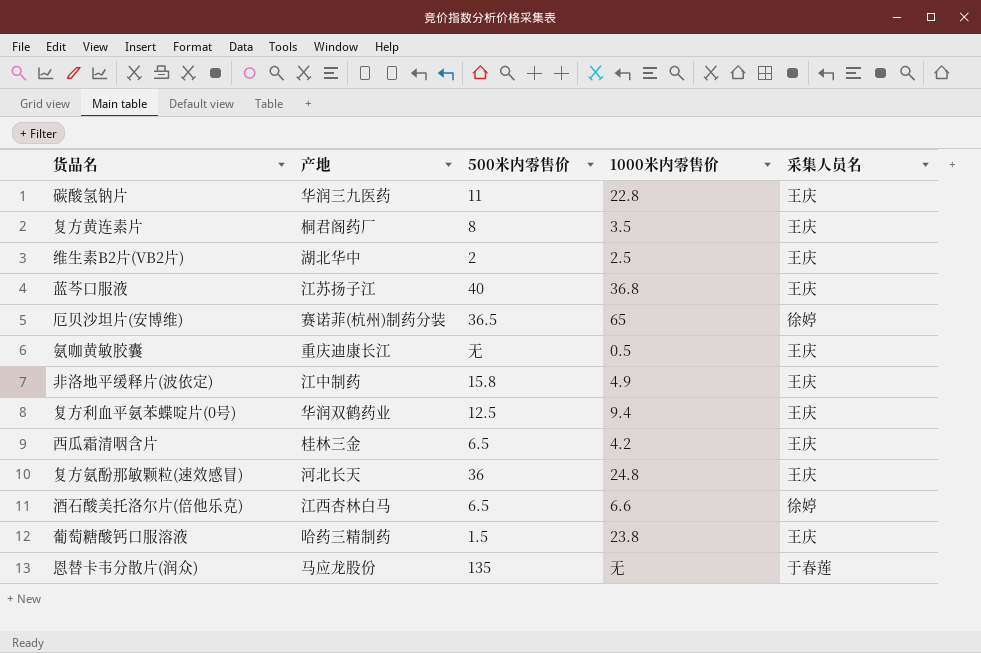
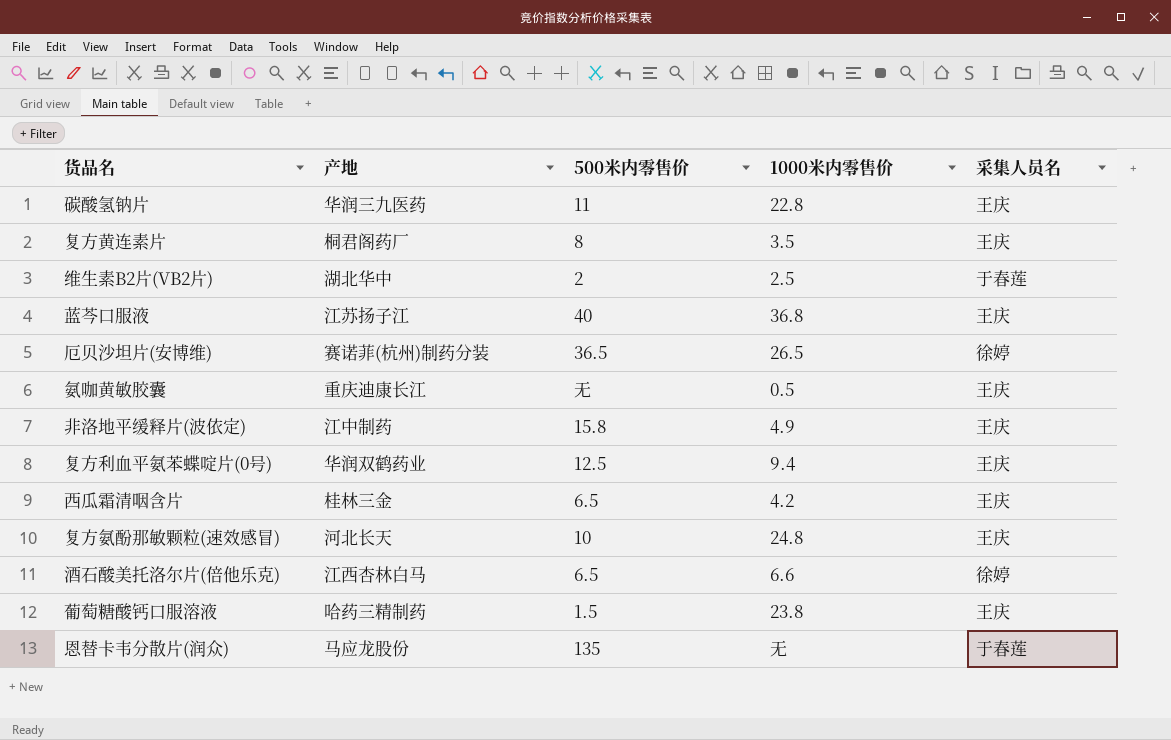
维生素B2片(VB2片) | 采集人员名: 王庆 -> 于春莲
厄贝沙坦片(安博维) | 1000米内零售价: 65 -> 26.5
复方氨酚那敏颗粒(速效感冒) | 500米内零售价: 36 -> 10

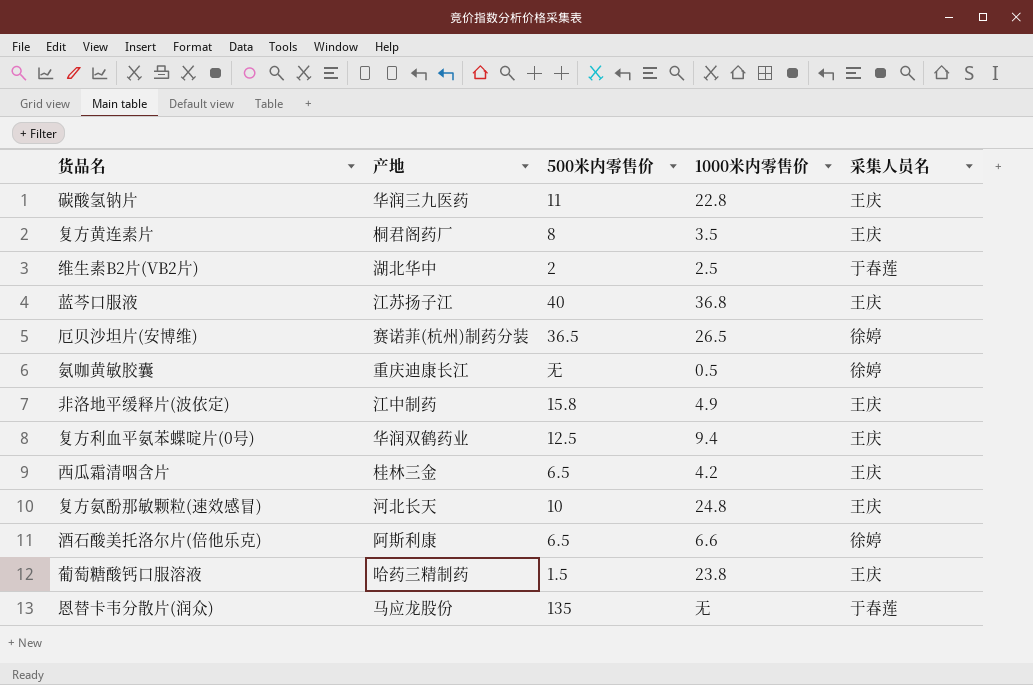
氨咖黄敏胶囊 | 采集人员名: 王庆 -> 徐婷
酒石酸美托洛尔片(倍他乐克) | 产地: 江西杏林白马 -> 阿斯利康

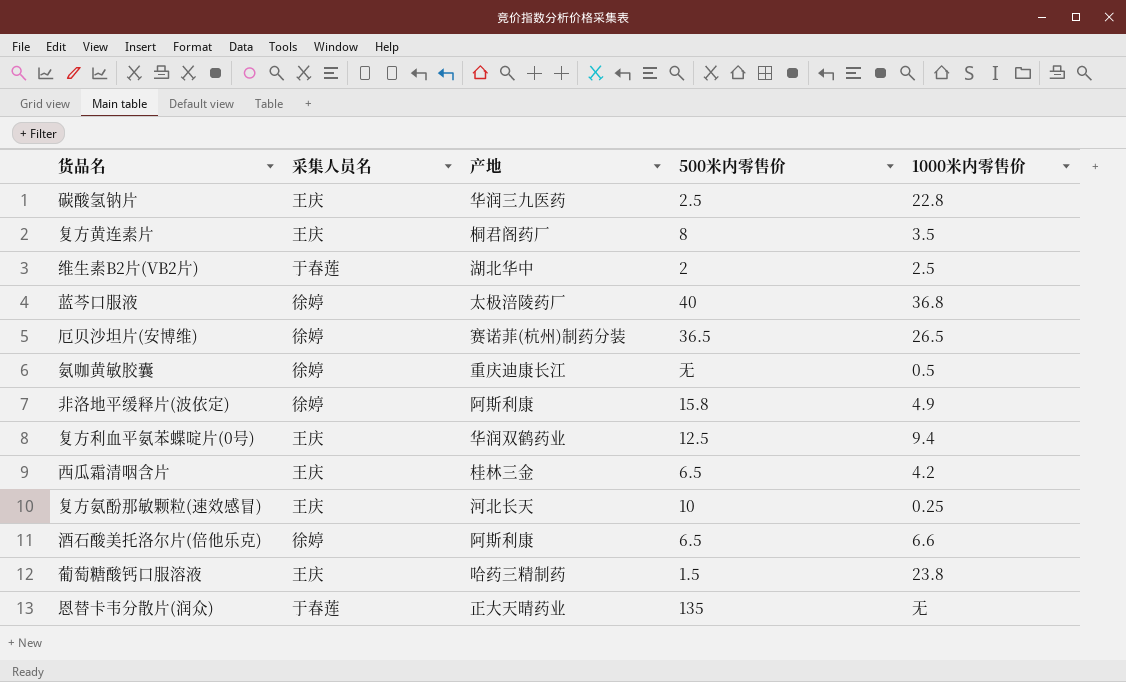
column 采集人员名 | position: 5 -> 2
碳酸氢钠片 | 500米内零售价: 11 -> 2.5
蓝芩口服液 | 采集人员名: 王庆 -> 徐婷
蓝芩口服液 | 产地: 江苏扬子江 -> 太极涪陵药厂
非洛地平缓释片(波依定) | 采集人员名: 王庆 -> 徐婷
非洛地平缓释片(波依定) | 产地: 江中制药 -> 阿斯利康
复方氨酚那敏颗粒(速效感冒) | 1000米内零售价: 24.8 -> 0.25
恩替卡韦分散片(润众) | 产地: 马应龙股份 -> 正大天晴药业

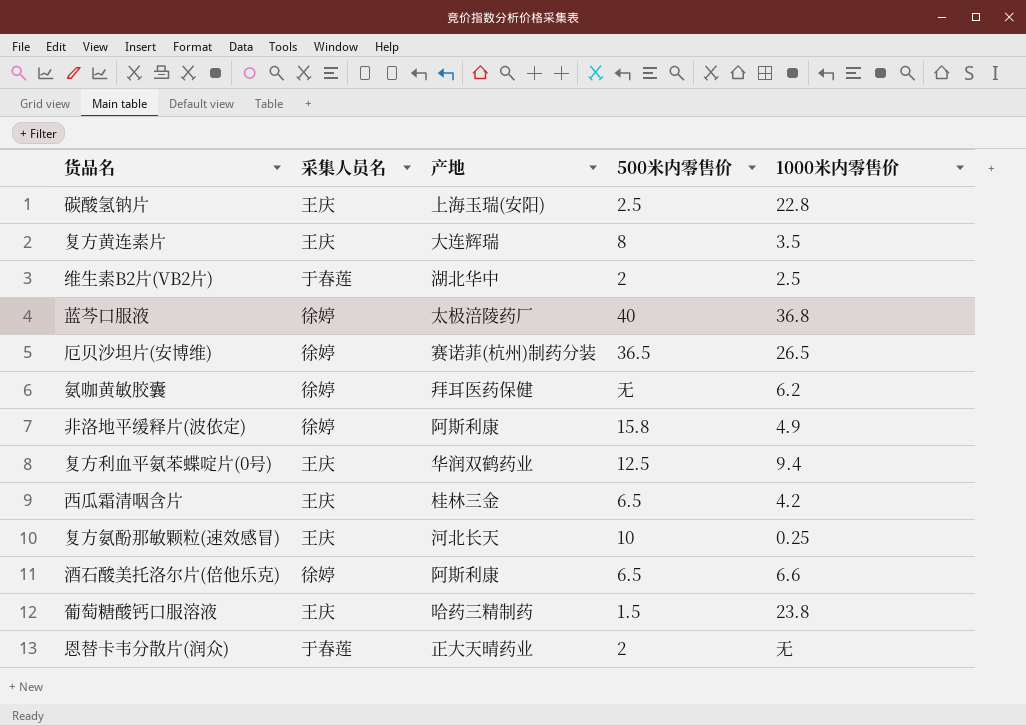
碳酸氢钠片 | 产地: 华润三九医药 -> 上海玉瑞(安阳)
复方黄连素片 | 产地: 桐君阁药厂 -> 大连辉瑞
氨咖黄敏胶囊 | 产地: 重庆迪康长江 -> 拜耳医药保健
氨咖黄敏胶囊 | 1000米内零售价: 0.5 -> 6.2
恩替卡韦分散片(润众) | 500米内零售价: 135 -> 2

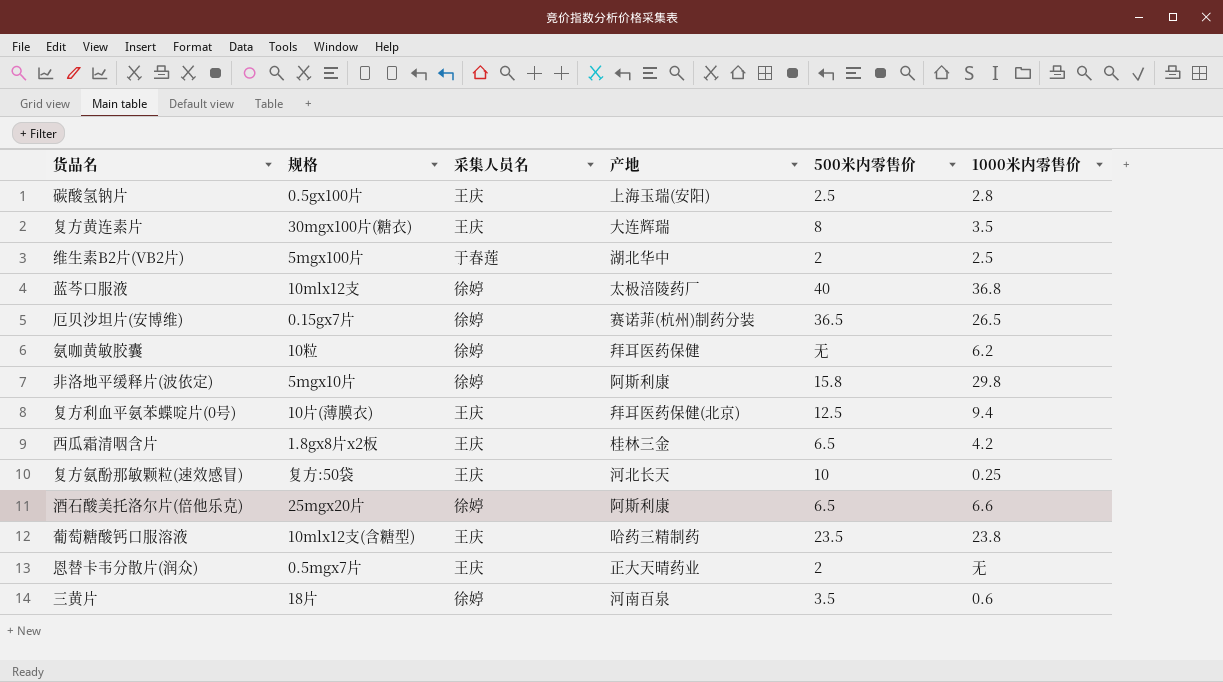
column 规格 | position: none -> 2
碳酸氢钠片 | 1000米内零售价: 22.8 -> 2.8
非洛地平缓释片(波依定) | 1000米内零售价: 4.9 -> 29.8
复方利血平氨苯蝶啶片(0号) | 产地: 华润双鹤药业 -> 拜耳医药保健(北京)
葡萄糖酸钙口服溶液 | 500米内零售价: 1.5 -> 23.5
恩替卡韦分散片(润众) | 采集人员名: 于春莲 -> 王庆
row 三黄片: none -> 18片 | 徐婷 | 河南百泉 | 3.5 | 0.6

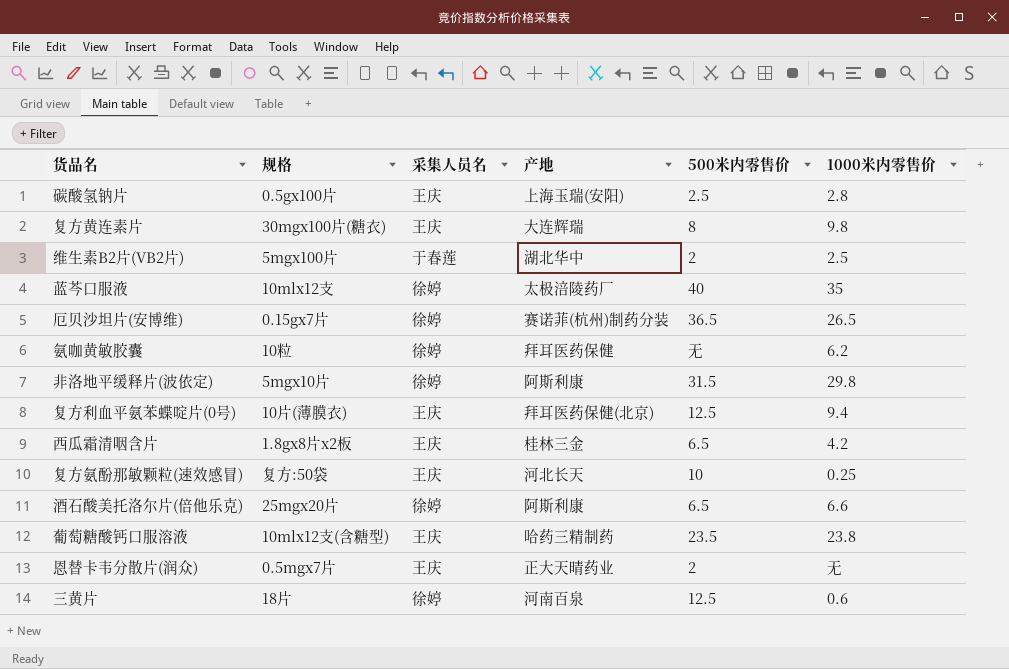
复方黄连素片 | 1000米内零售价: 3.5 -> 9.8
蓝芩口服液 | 1000米内零售价: 36.8 -> 35
非洛地平缓释片(波依定) | 500米内零售价: 15.8 -> 31.5
三黄片 | 500米内零售价: 3.5 -> 12.5

